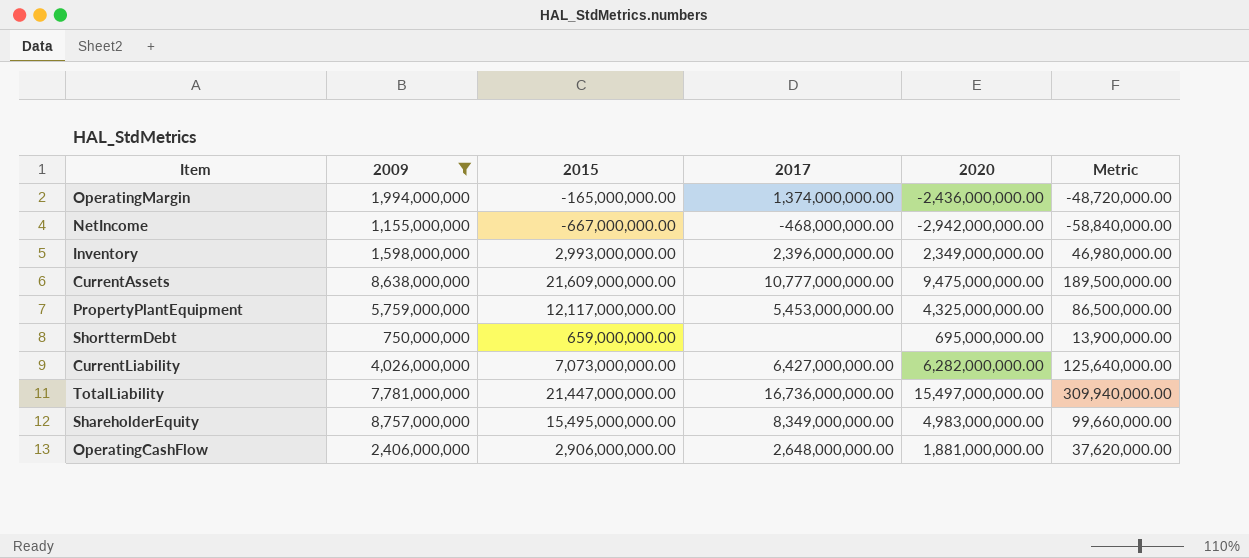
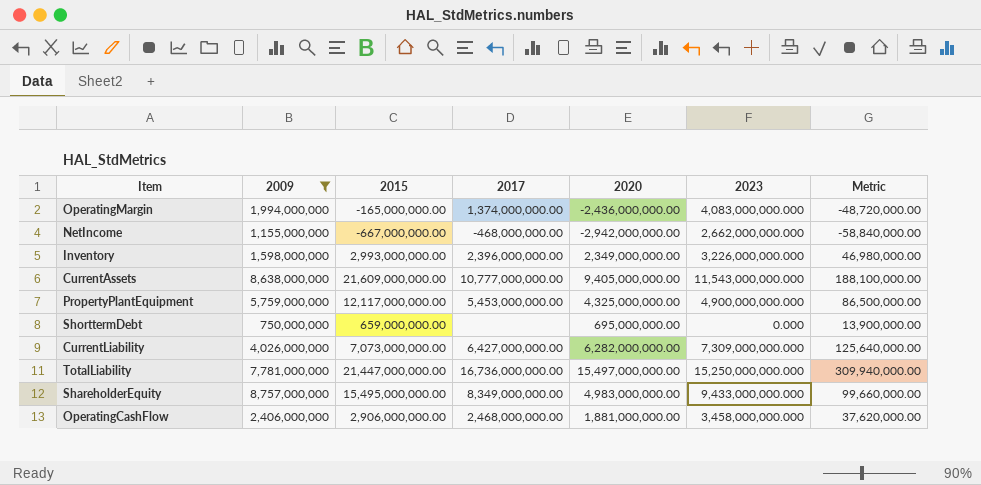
column 2023 | position: none -> 6
CurrentAssets | 2020: 9,475,000,000.00 -> 9,405,000,000.00
CurrentAssets | Metric: 189,500,000.00 -> 188,100,000.00
OperatingCashFlow | 2017: 2,648,000,000.00 -> 2,468,000,000.00

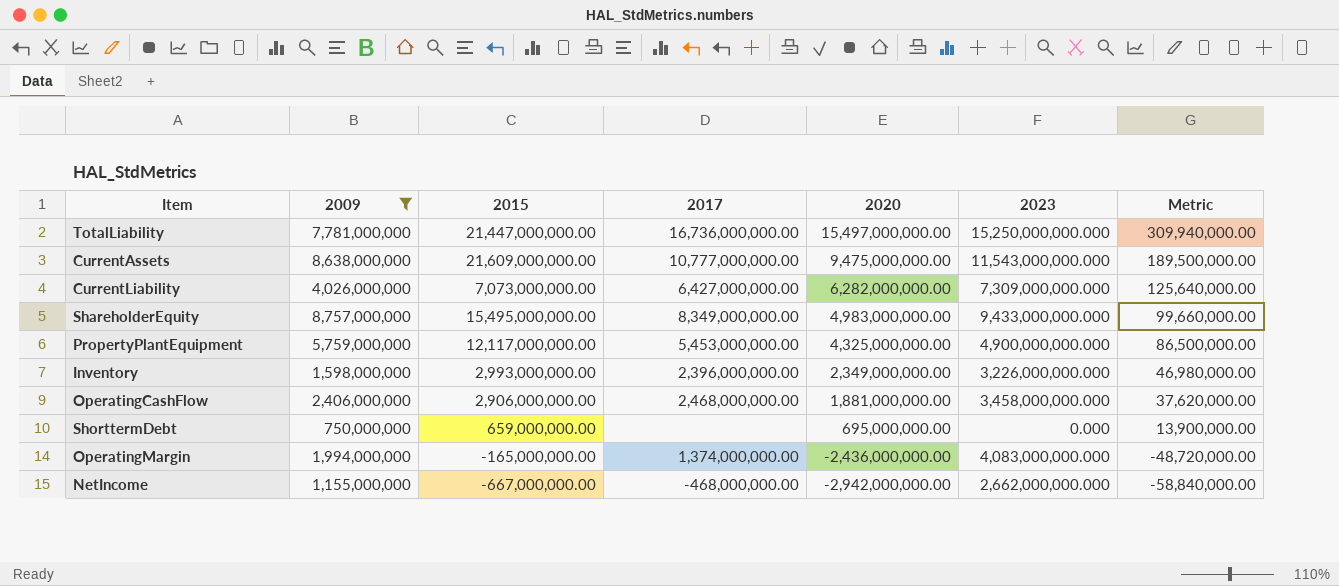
row order: none -> 2020 descending
CurrentAssets | 2020: 9,405,000,000.00 -> 9,475,000,000.00
CurrentAssets | Metric: 188,100,000.00 -> 189,500,000.00

